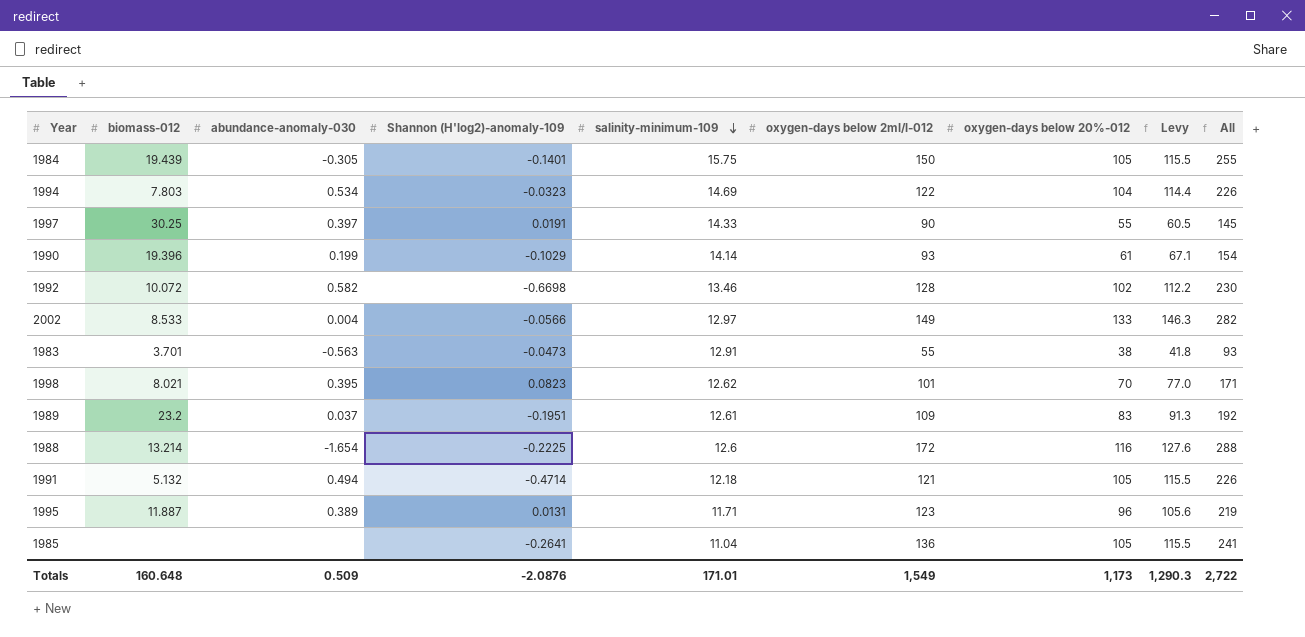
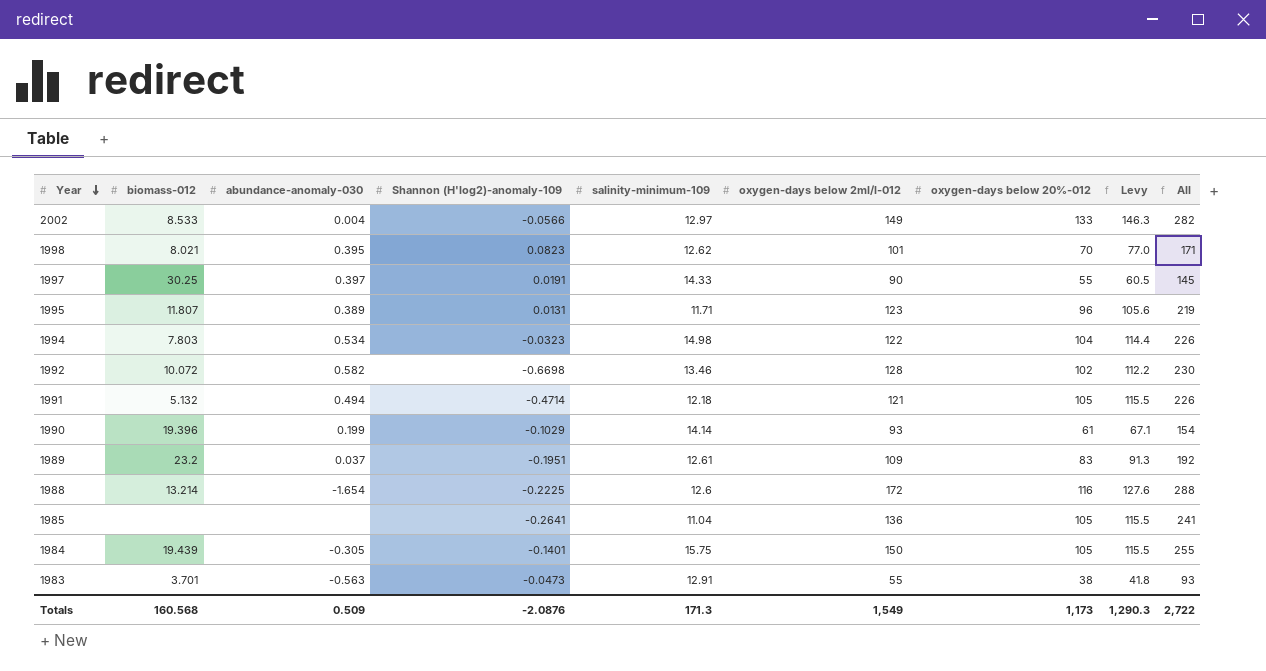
row order: salinity-minimum-109 descending -> Year descending
1995 | biomass-012: 11.887 -> 11.807
1994 | salinity-minimum-109: 14.69 -> 14.98
Totals | biomass-012: 160.648 -> 160.568
Totals | salinity-minimum-109: 171.01 -> 171.3

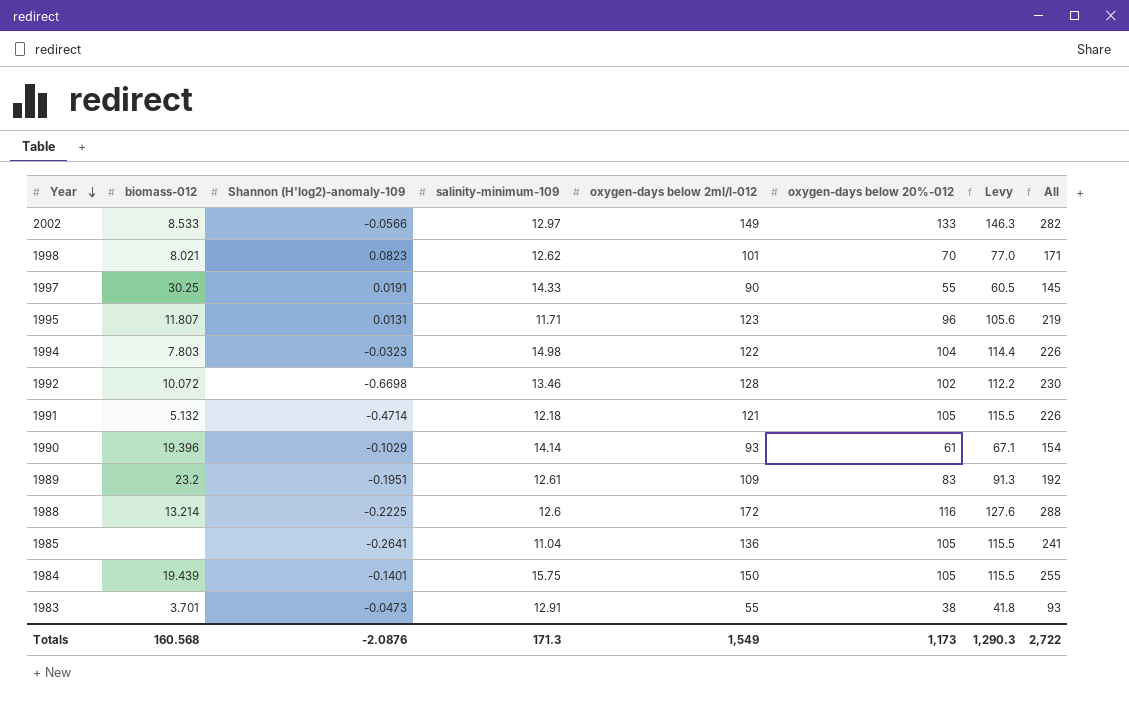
column abundance-anomaly-030 | position: 3 -> none

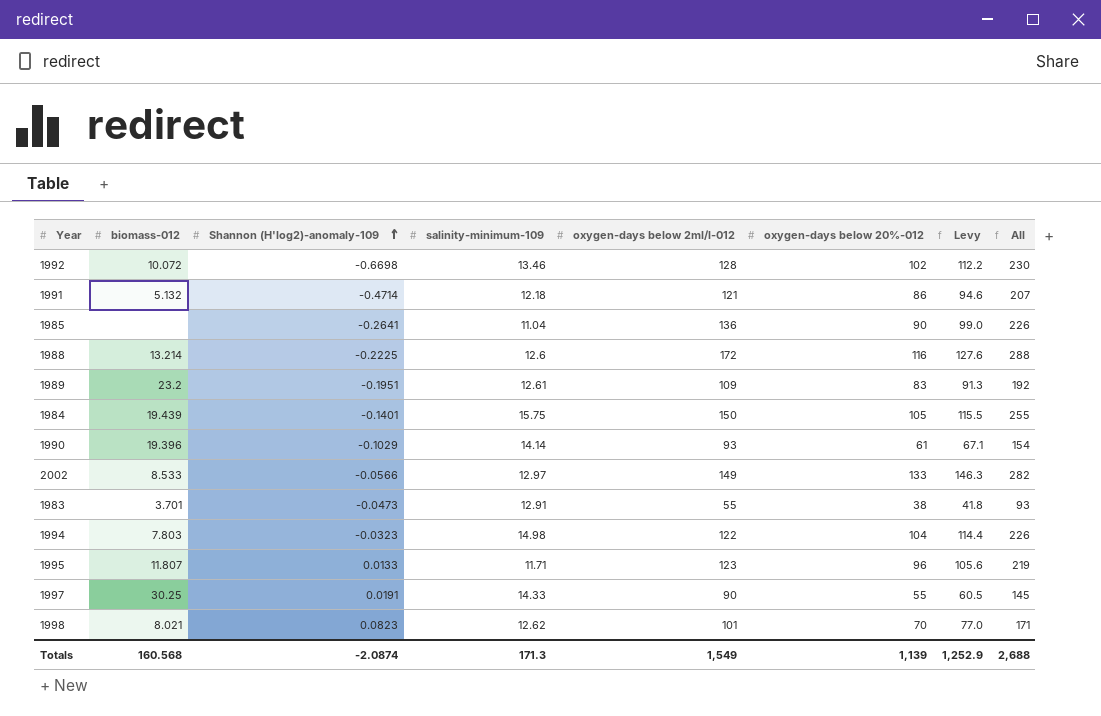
row order: Year descending -> Shannon (H'log2)-anomaly-109 ascending
1991 | oxygen-days below 20%-012: 105 -> 86
1991 | Levy: 115.5 -> 94.6
1991 | All: 226 -> 207
1985 | oxygen-days below 20%-012: 105 -> 90
1985 | Levy: 115.5 -> 99.0
1985 | All: 241 -> 226
1995 | Shannon (H'log2)-anomaly-109: 0.0131 -> 0.0133
Totals | Shannon (H'log2)-anomaly-109: -2.0876 -> -2.0874
Totals | oxygen-days below 20%-012: 1,173 -> 1,139
Totals | Levy: 1,290.3 -> 1,252.9
Totals | All: 2,722 -> 2,688

